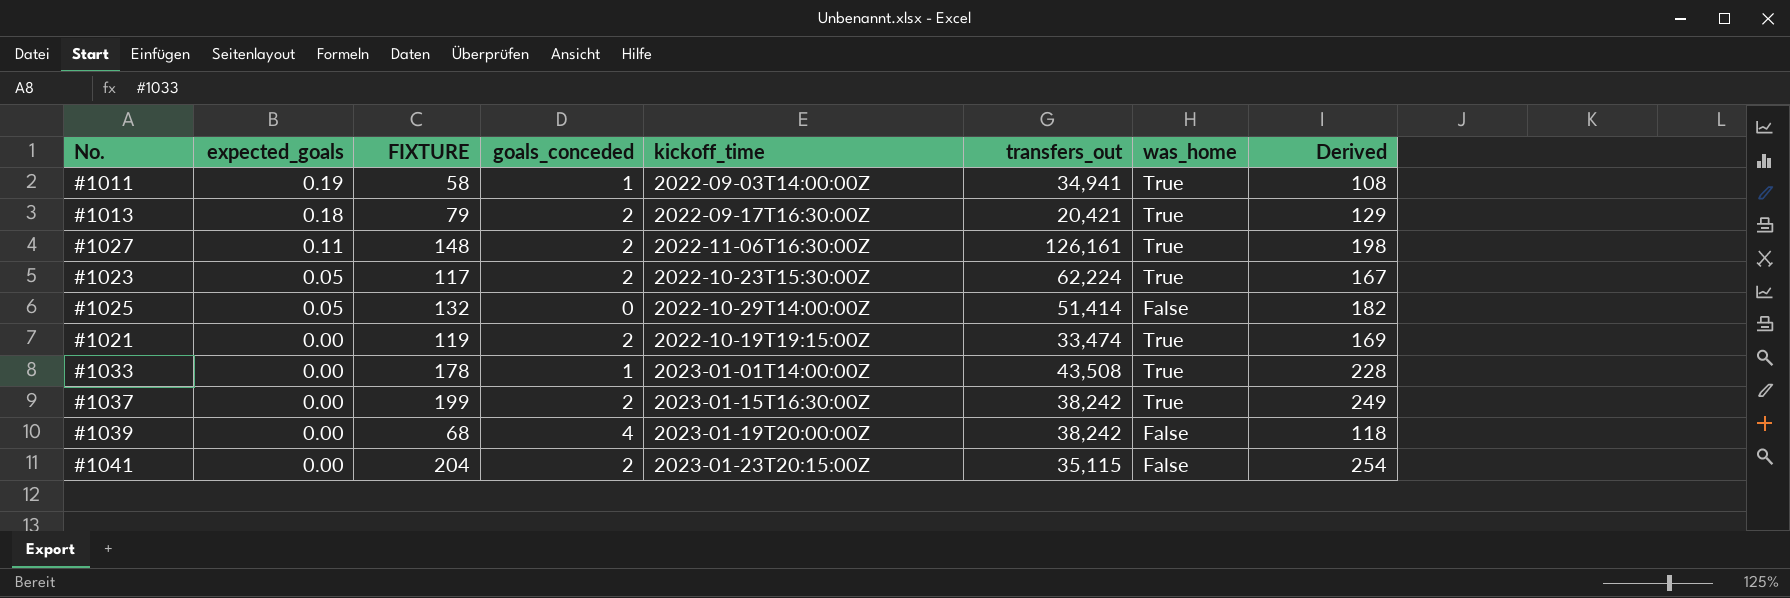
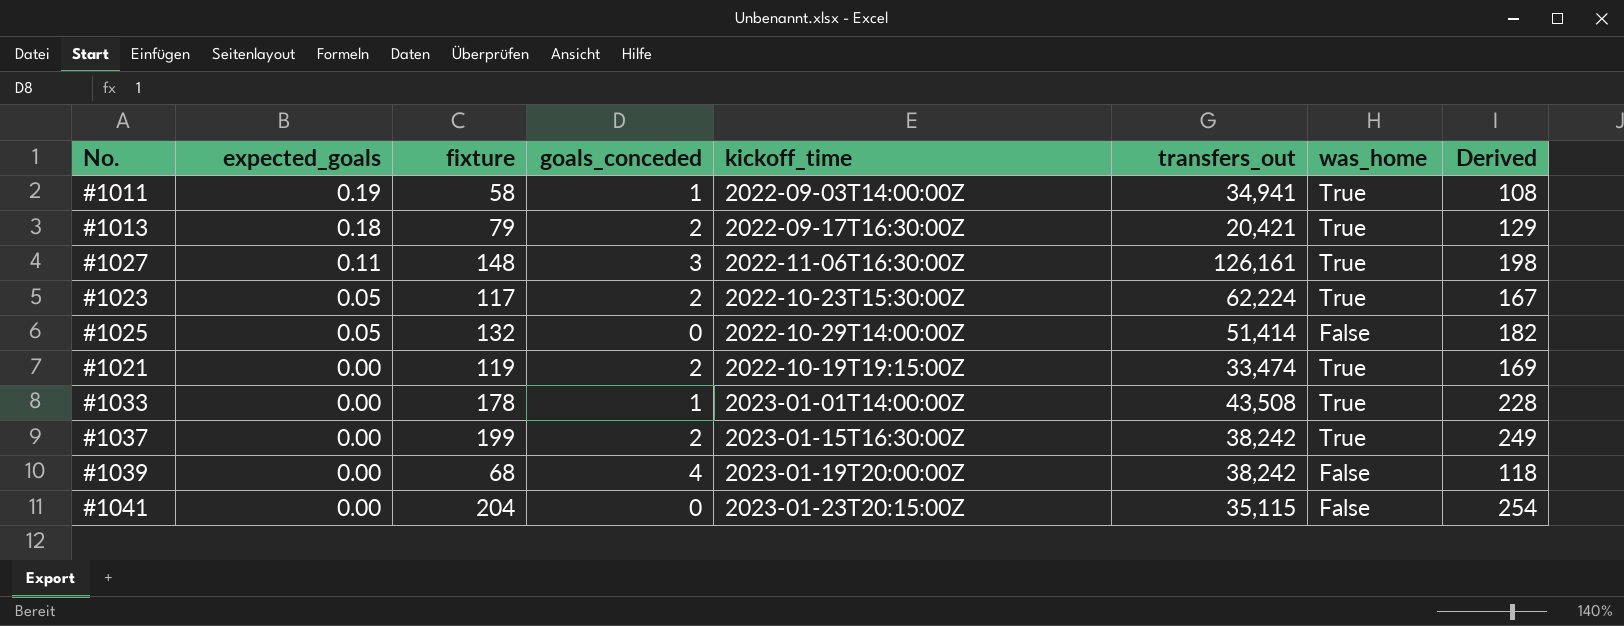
column name: FIXTURE -> fixture
#1027 | goals_conceded: 2 -> 3
#1041 | goals_conceded: 2 -> 0

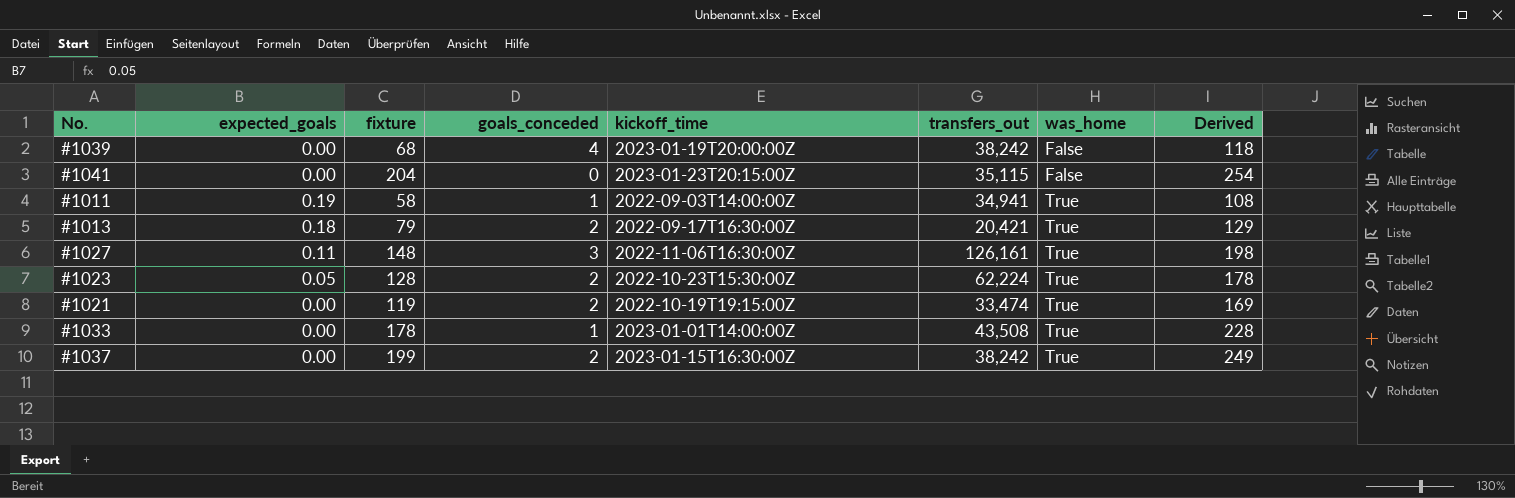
row order: expected_goals descending -> was_home ascending
row #1025: 0.05 | 132 | 0 | 2022-10-29T14:00:00Z | 51,414 | False | 182 -> none
#1023 | fixture: 117 -> 128
#1023 | Derived: 167 -> 178

